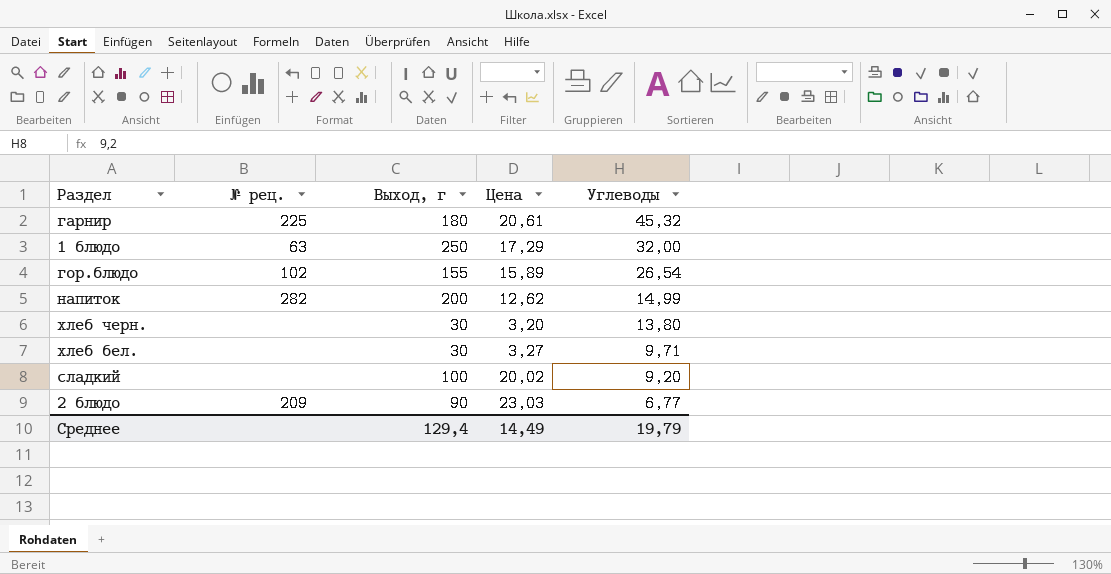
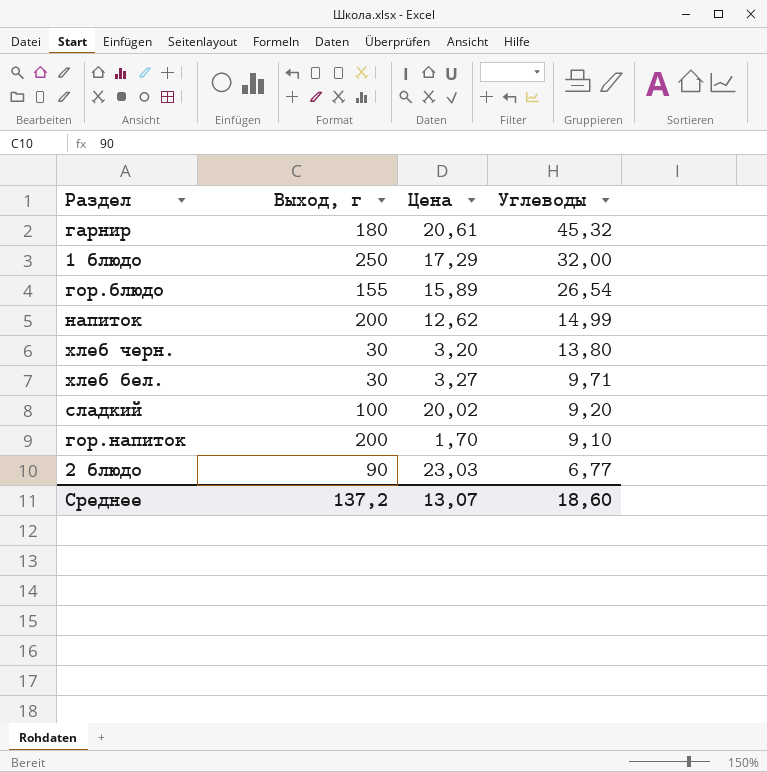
column № рец. | position: 2 -> none
row гор.напиток: none -> 200 | 1,70 | 9,10
Среднее | Выход, г: 129,4 -> 137,2
Среднее | Цена: 14,49 -> 13,07
Среднее | Углеводы: 19,79 -> 18,60

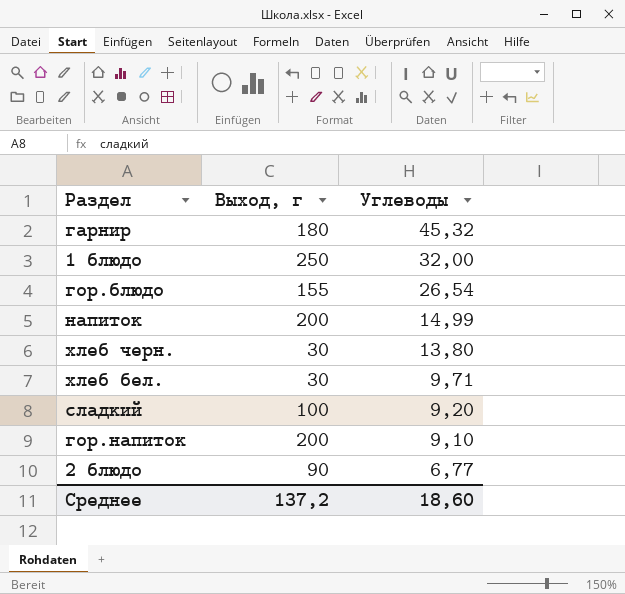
column Цена | position: 3 -> none

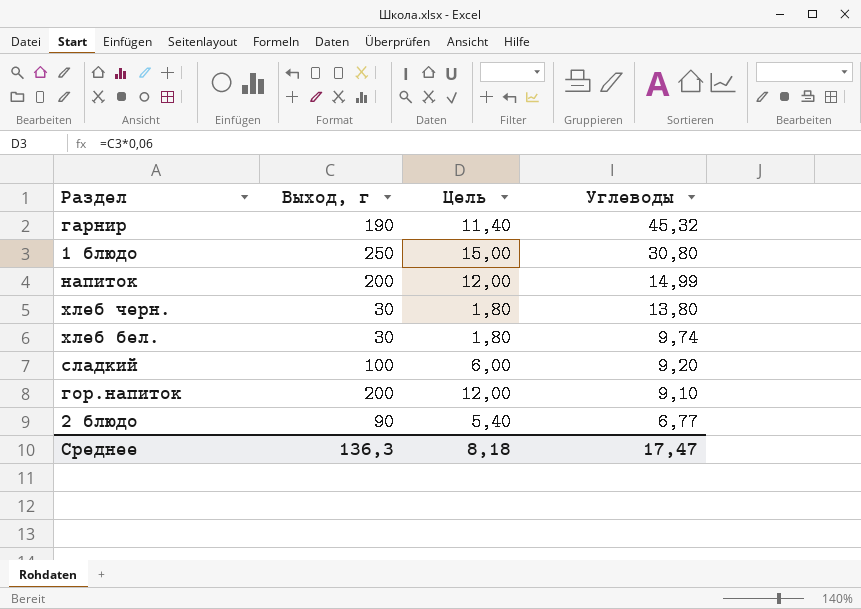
column Цель | formula: none -> [Выход, г] * 0,06
row гор.блюдо: 155 | 26,54 -> none
гарнир | Выход, г: 180 -> 190
1 блюдо | Углеводы: 32,00 -> 30,80
хлеб бел. | Углеводы: 9,71 -> 9,74
Среднее | Выход, г: 137,2 -> 136,3
Среднее | Углеводы: 18,60 -> 17,47

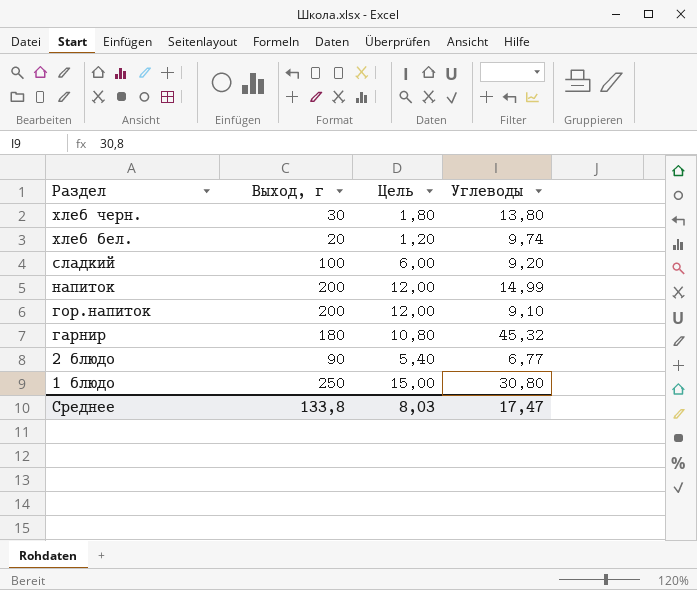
row order: Углеводы descending -> Раздел descending
хлеб бел. | Выход, г: 30 -> 20
хлеб бел. | Цель: 1,80 -> 1,20
гарнир | Выход, г: 190 -> 180
гарнир | Цель: 11,40 -> 10,80
Среднее | Выход, г: 136,3 -> 133,8
Среднее | Цель: 8,18 -> 8,03

